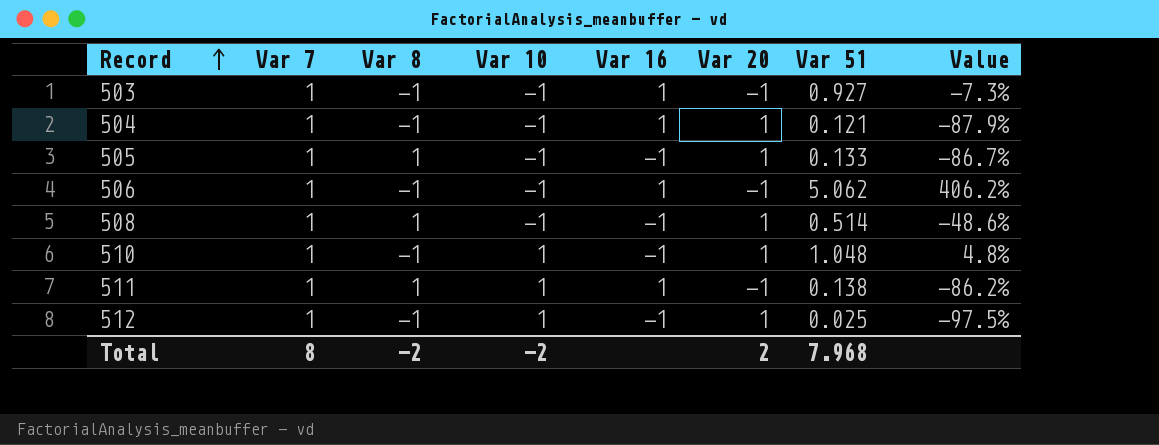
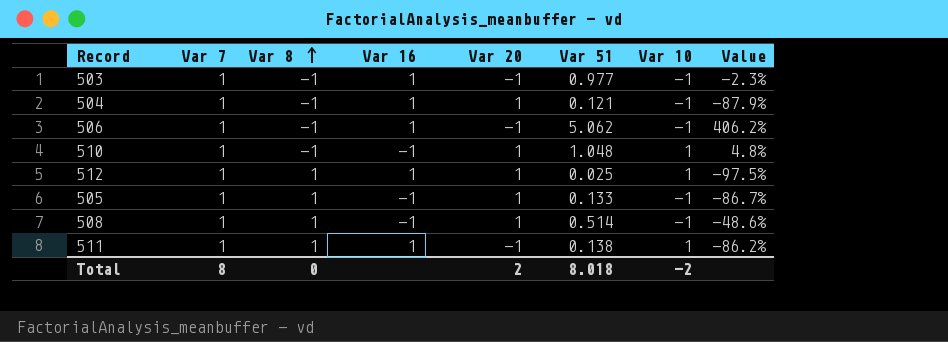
row order: Record ascending -> Var 8 ascending
column Var 10 | position: 4 -> 7
503 | Var 51: 0.927 -> 0.977
503 | Value: -7.3% -> -2.3%
512 | Var 8: -1 -> 1
512 | Var 16: -1 -> 1
Total | Var 8: -2 -> 0
Total | Var 51: 7.968 -> 8.018

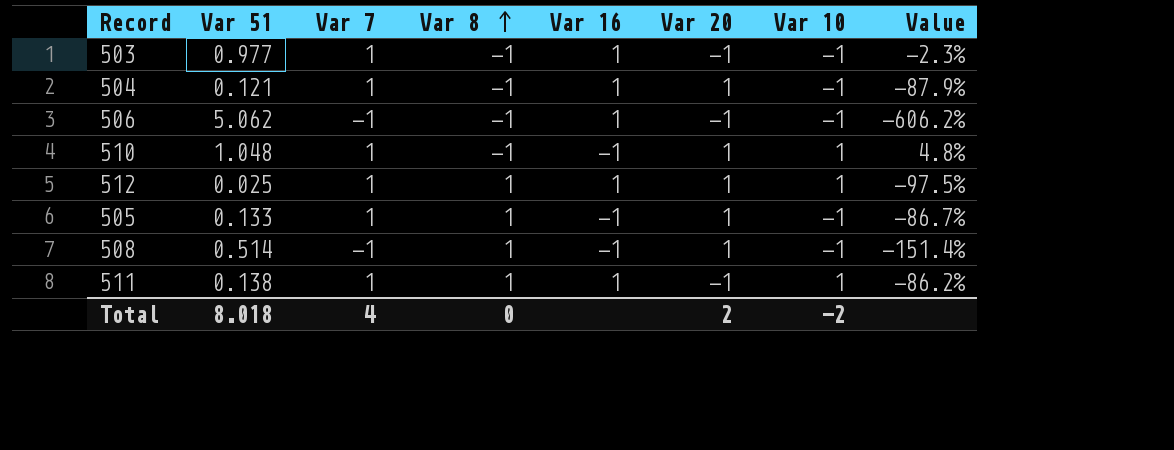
column Var 51 | position: 6 -> 2
506 | Var 7: 1 -> -1
506 | Value: 406.2% -> -606.2%
508 | Var 7: 1 -> -1
508 | Value: -48.6% -> -151.4%
Total | Var 7: 8 -> 4

